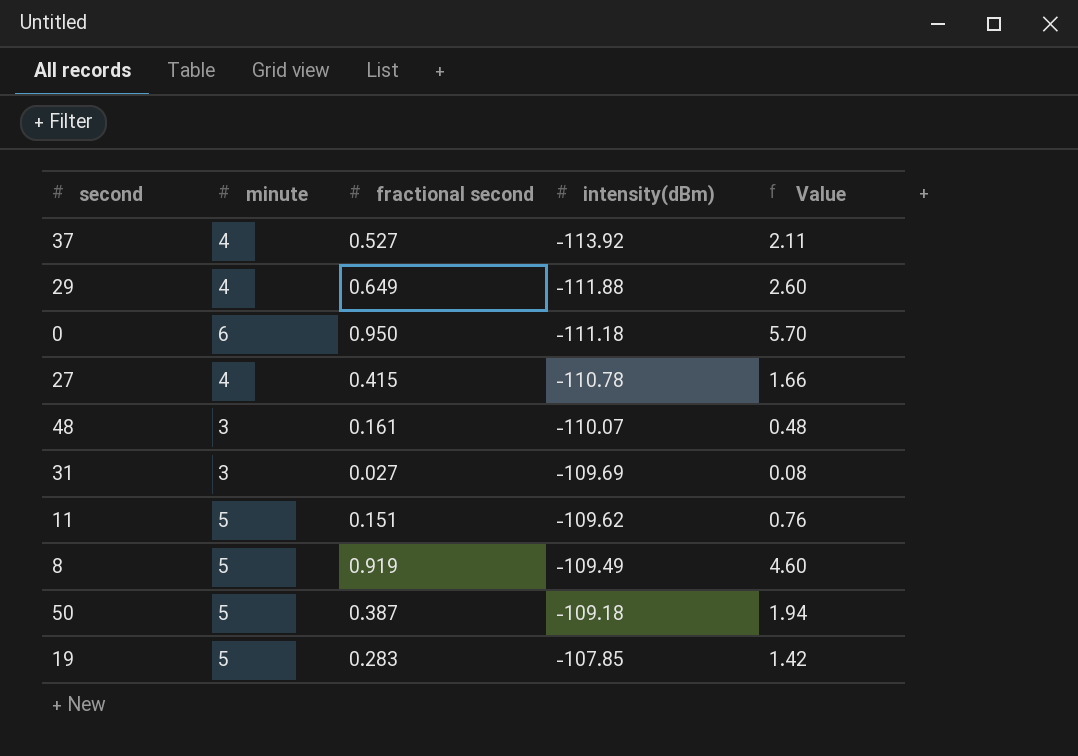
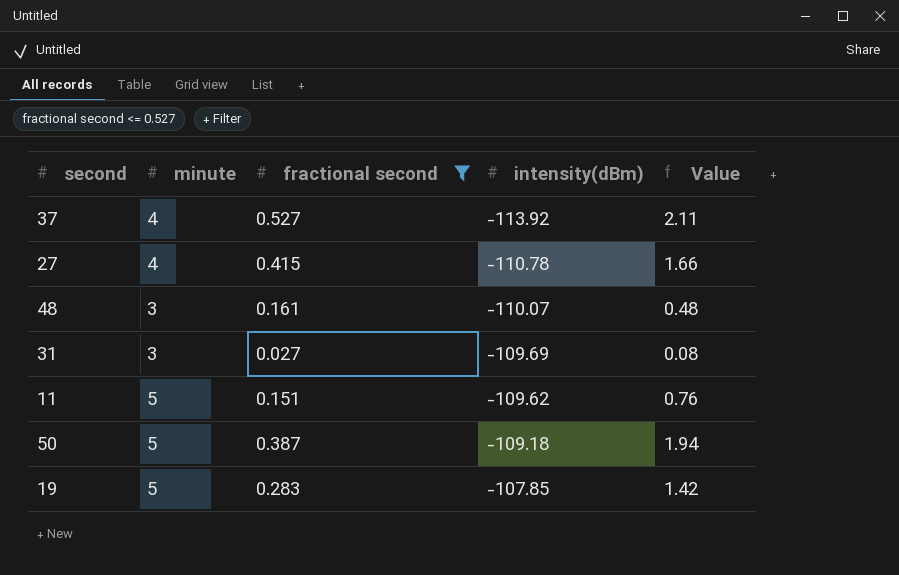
filter: none -> fractional second <= 0.527

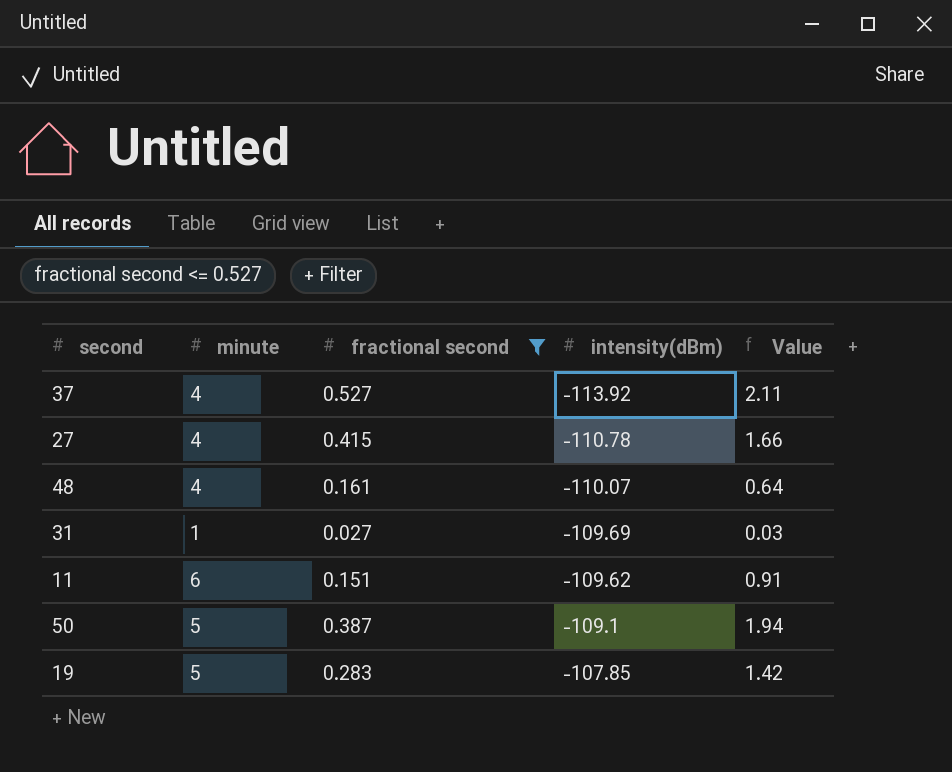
48 | minute: 3 -> 4
48 | Value: 0.48 -> 0.64
31 | minute: 3 -> 1
31 | Value: 0.08 -> 0.03
11 | minute: 5 -> 6
11 | Value: 0.76 -> 0.91
50 | intensity(dBm): -109.18 -> -109.1

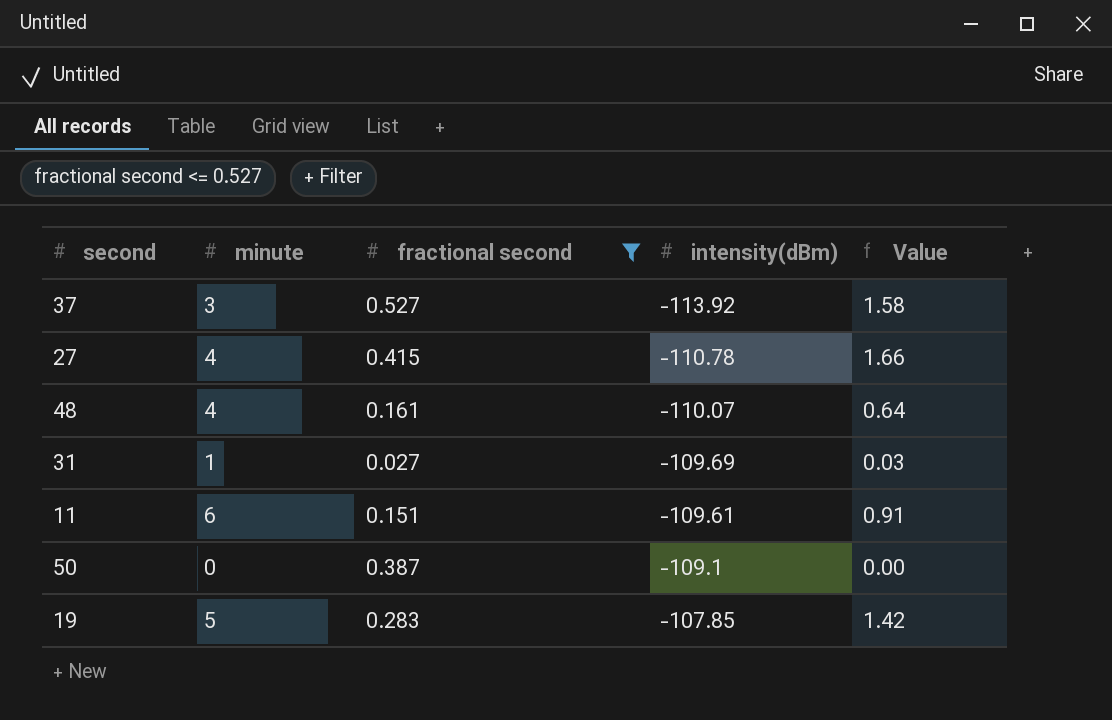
37 | minute: 4 -> 3
37 | Value: 2.11 -> 1.58
11 | intensity(dBm): -109.62 -> -109.61
50 | minute: 5 -> 0
50 | Value: 1.94 -> 0.00

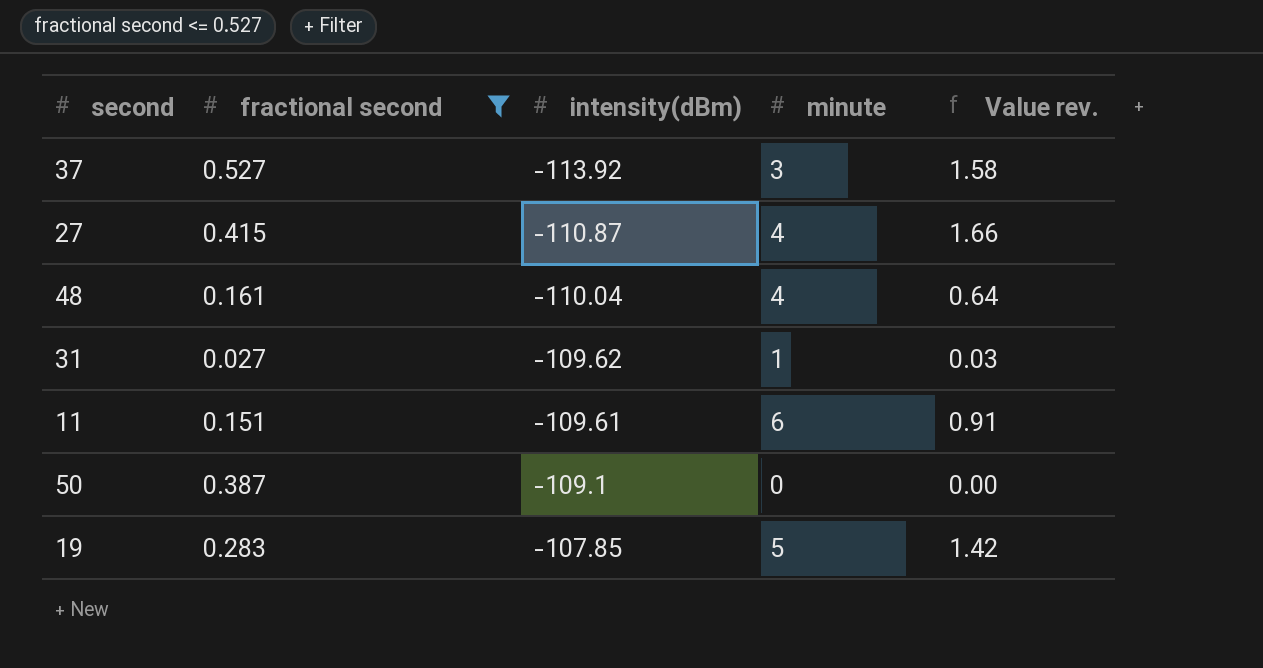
column minute | position: 2 -> 4
column name: Value -> Value rev.
27 | intensity(dBm): -110.78 -> -110.87
48 | intensity(dBm): -110.07 -> -110.04
31 | intensity(dBm): -109.69 -> -109.62

